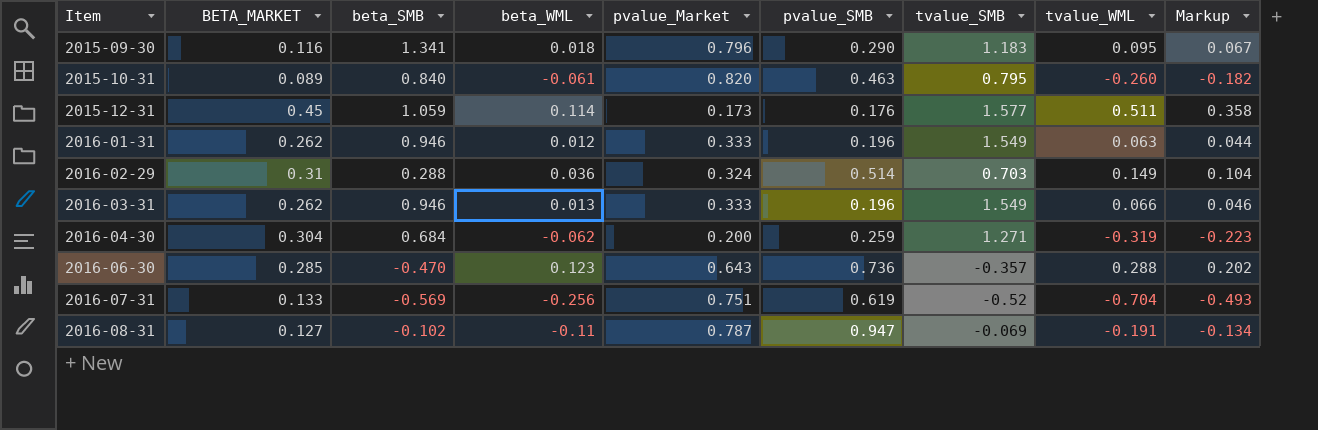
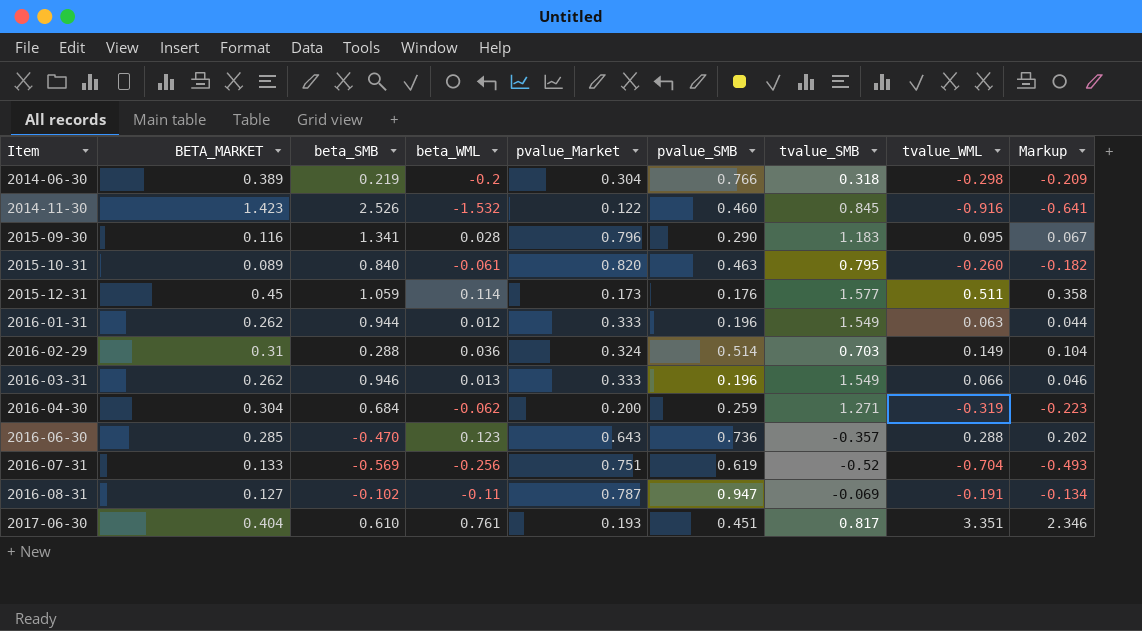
row 2014-06-30: none -> 0.389 | 0.219 | -0.2 | 0.304 | 0.766 | 0.318 | -0.298 | -0.209
row 2014-11-30: none -> 1.423 | 2.526 | -1.532 | 0.122 | 0.460 | 0.845 | -0.916 | -0.641
2015-09-30 | beta_WML: 0.018 -> 0.028
2016-01-31 | beta_SMB: 0.946 -> 0.944
row 2017-06-30: none -> 0.404 | 0.610 | 0.761 | 0.193 | 0.451 | 0.817 | 3.351 | 2.346

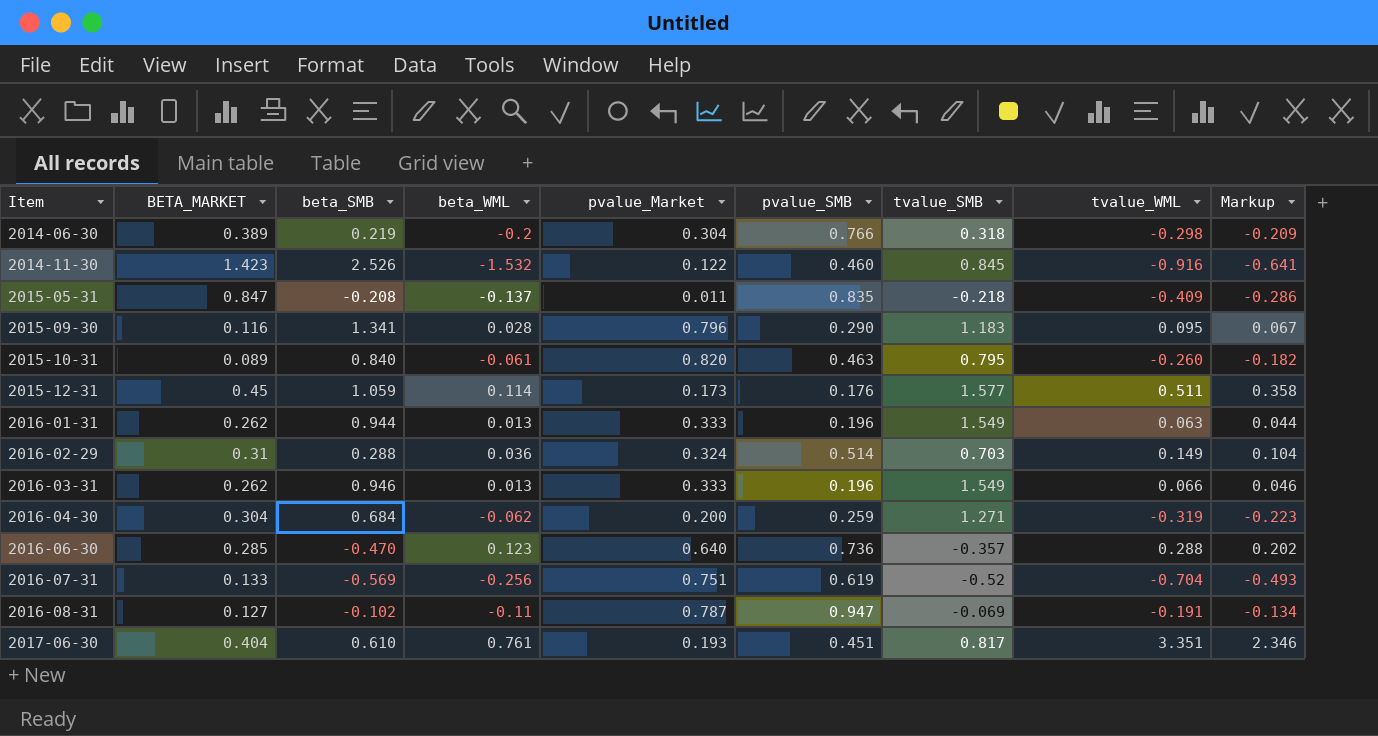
row 2015-05-31: none -> 0.847 | -0.208 | -0.137 | 0.011 | 0.835 | -0.218 | -0.409 | -0.286
2016-01-31 | beta_WML: 0.012 -> 0.013
2016-06-30 | pvalue_Market: 0.643 -> 0.640

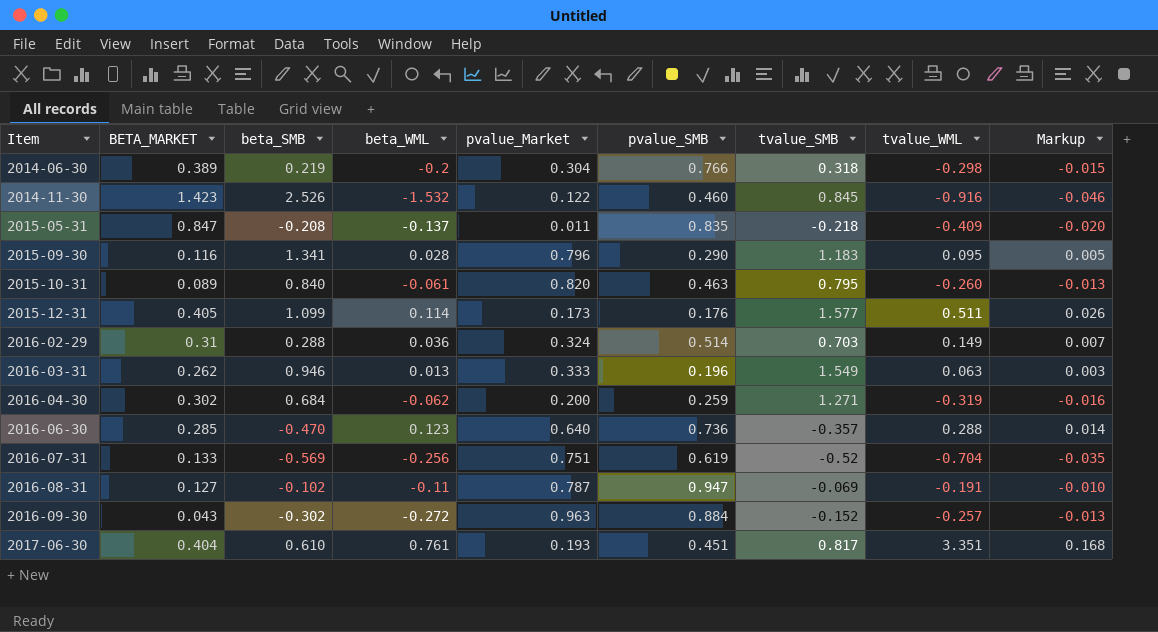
column Markup | formula: [tvalue_WML] * 0.7 -> [tvalue_WML] * 0.05
row 2016-01-31: 0.262 | 0.944 | 0.013 | 0.333 | 0.196 | 1.549 | 0.063 | 0.044 -> none
2015-12-31 | BETA_MARKET: 0.45 -> 0.405
2015-12-31 | beta_SMB: 1.059 -> 1.099
2016-03-31 | tvalue_WML: 0.066 -> 0.063
2016-04-30 | BETA_MARKET: 0.304 -> 0.302
row 2016-09-30: none -> 0.043 | -0.302 | -0.272 | 0.963 | 0.884 | -0.152 | -0.257 | -0.013

